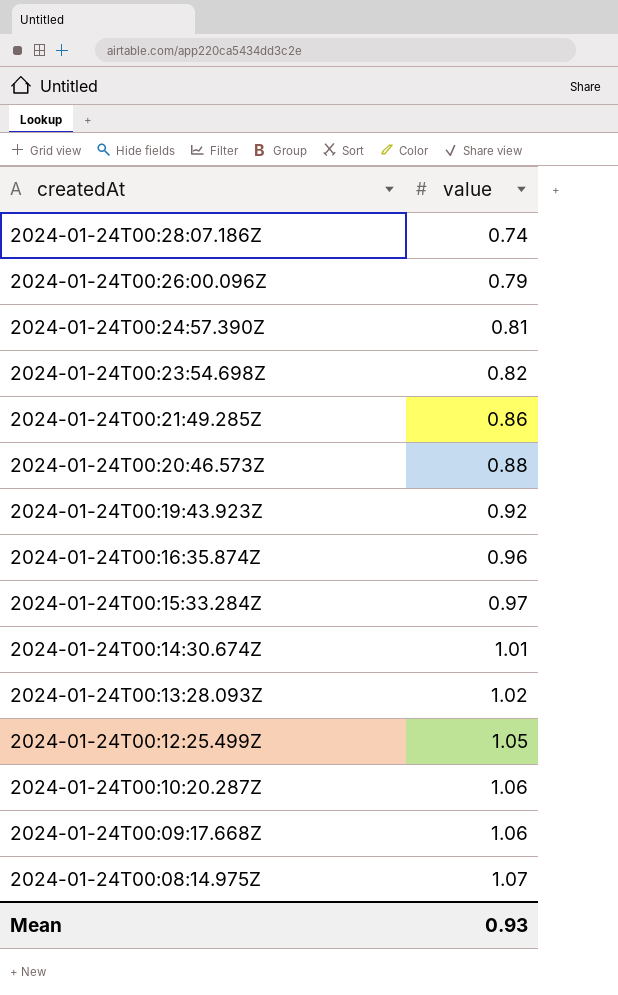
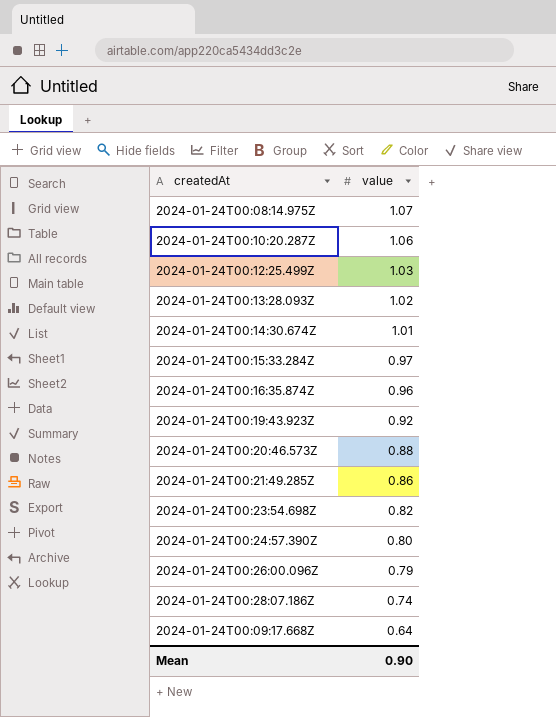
row order: createdAt descending -> value descending
2024-01-24T00:12:25.499Z | value: 1.05 -> 1.03
2024-01-24T00:24:57.390Z | value: 0.81 -> 0.80
2024-01-24T00:09:17.668Z | value: 1.06 -> 0.64
Mean | value: 0.93 -> 0.90

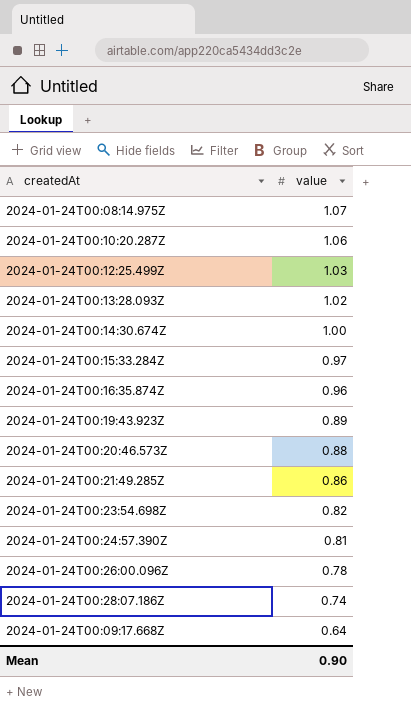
2024-01-24T00:14:30.674Z | value: 1.01 -> 1.00
2024-01-24T00:19:43.923Z | value: 0.92 -> 0.89
2024-01-24T00:24:57.390Z | value: 0.80 -> 0.81
2024-01-24T00:26:00.096Z | value: 0.79 -> 0.78

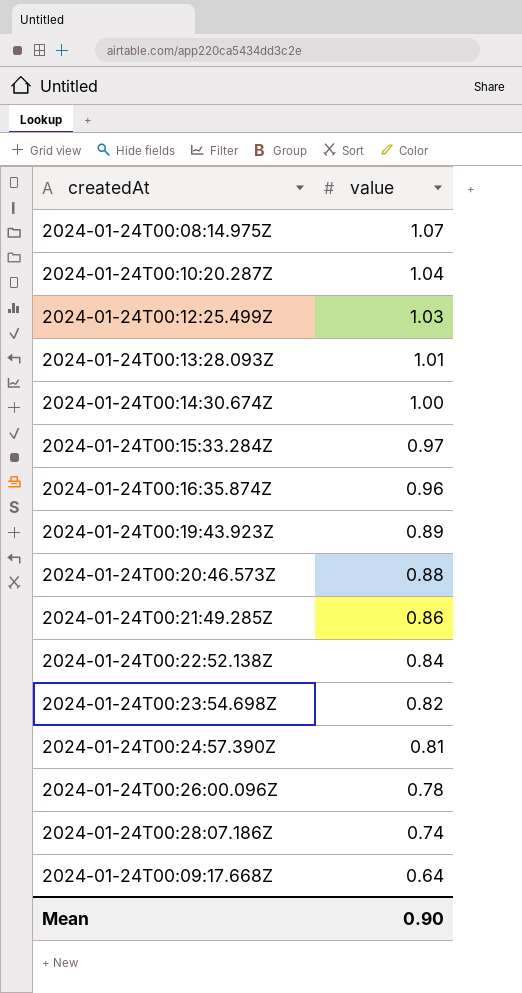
2024-01-24T00:10:20.287Z | value: 1.06 -> 1.04
2024-01-24T00:13:28.093Z | value: 1.02 -> 1.01
row 2024-01-24T00:22:52.138Z: none -> 0.84

